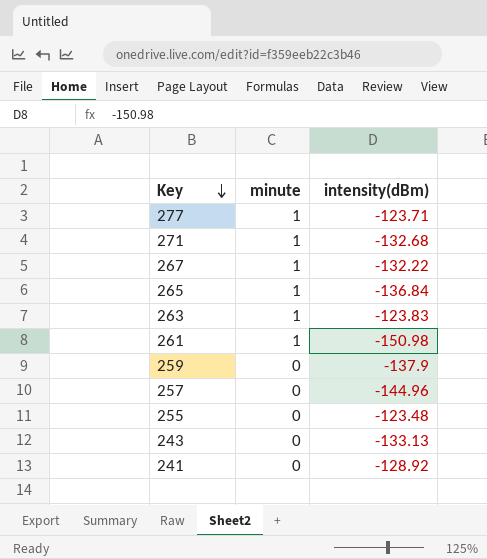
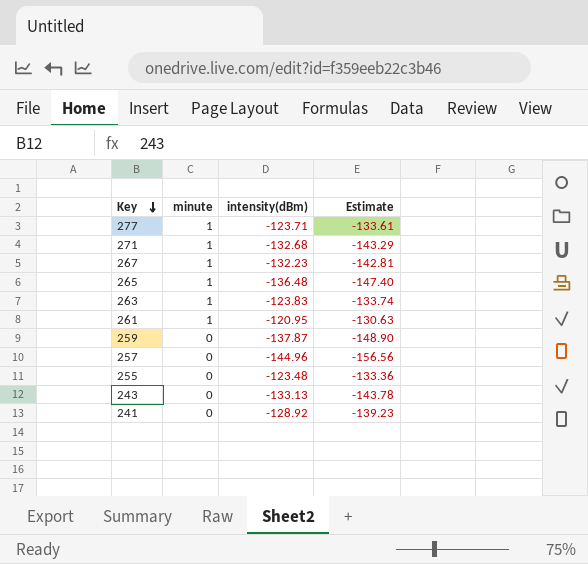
column Estimate | formula: none -> [intensity(dBm)] * 1.08
267 | intensity(dBm): -132.22 -> -132.23
265 | intensity(dBm): -136.84 -> -136.48
261 | intensity(dBm): -150.98 -> -120.95
259 | intensity(dBm): -137.9 -> -137.87

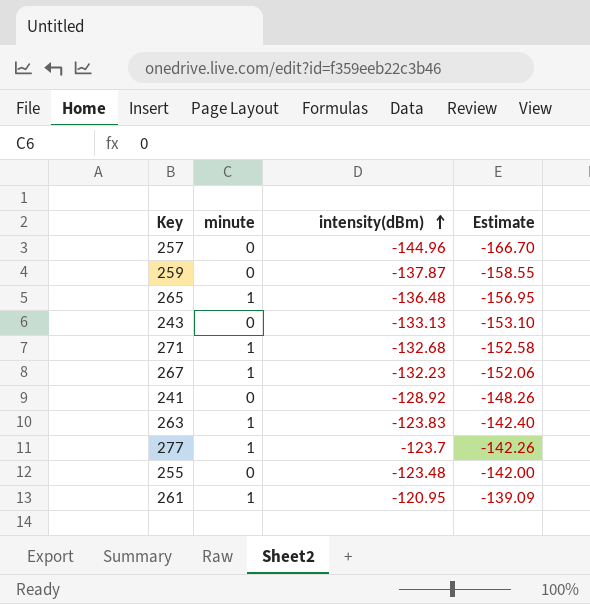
row order: Key descending -> intensity(dBm) ascending
column Estimate | formula: [intensity(dBm)] * 1.08 -> [intensity(dBm)] * 1.15
277 | intensity(dBm): -123.71 -> -123.7

